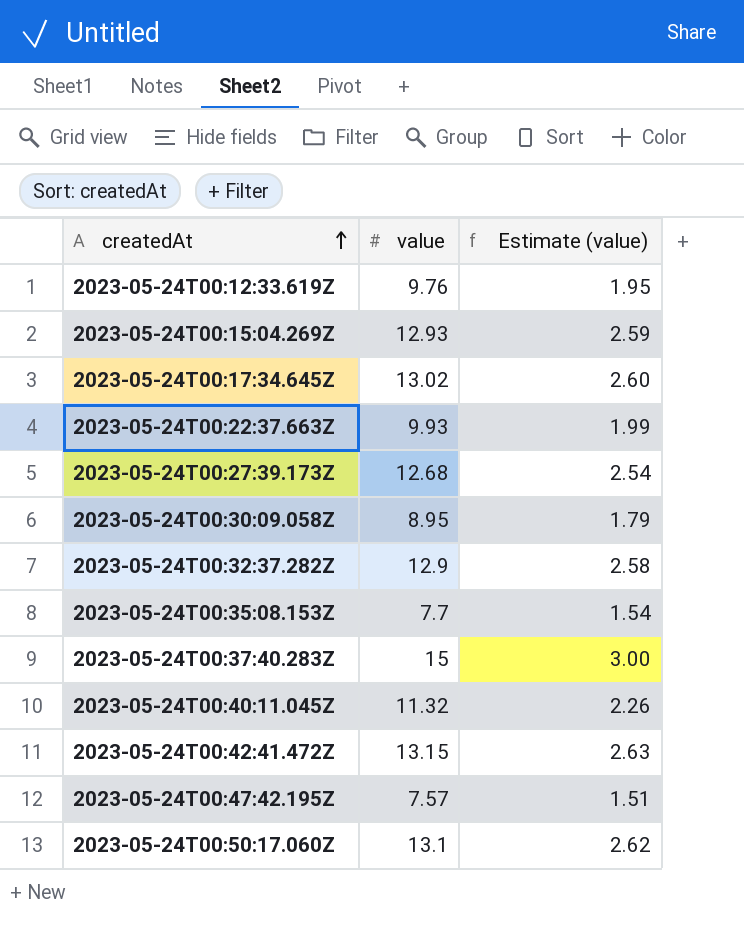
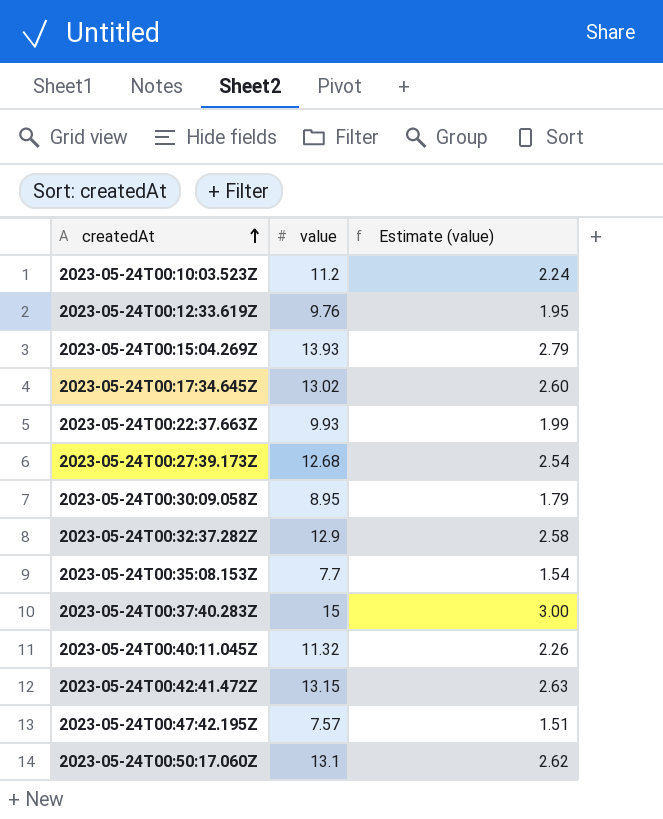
row 2023-05-24T00:10:03.523Z: none -> 11.2 | 2.24
2023-05-24T00:15:04.269Z | value: 12.93 -> 13.93
2023-05-24T00:15:04.269Z | Estimate (value): 2.59 -> 2.79

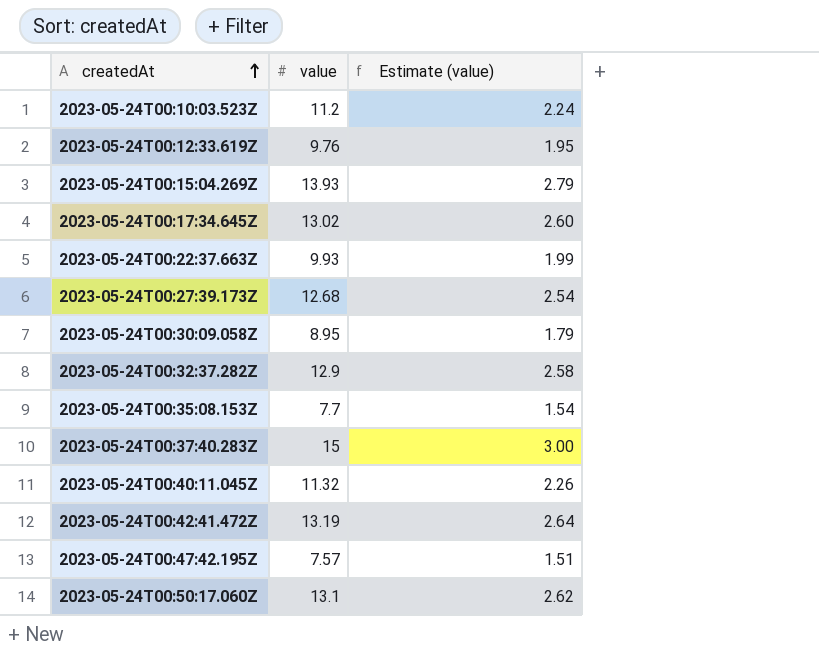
2023-05-24T00:42:41.472Z | value: 13.15 -> 13.19
2023-05-24T00:42:41.472Z | Estimate (value): 2.63 -> 2.64

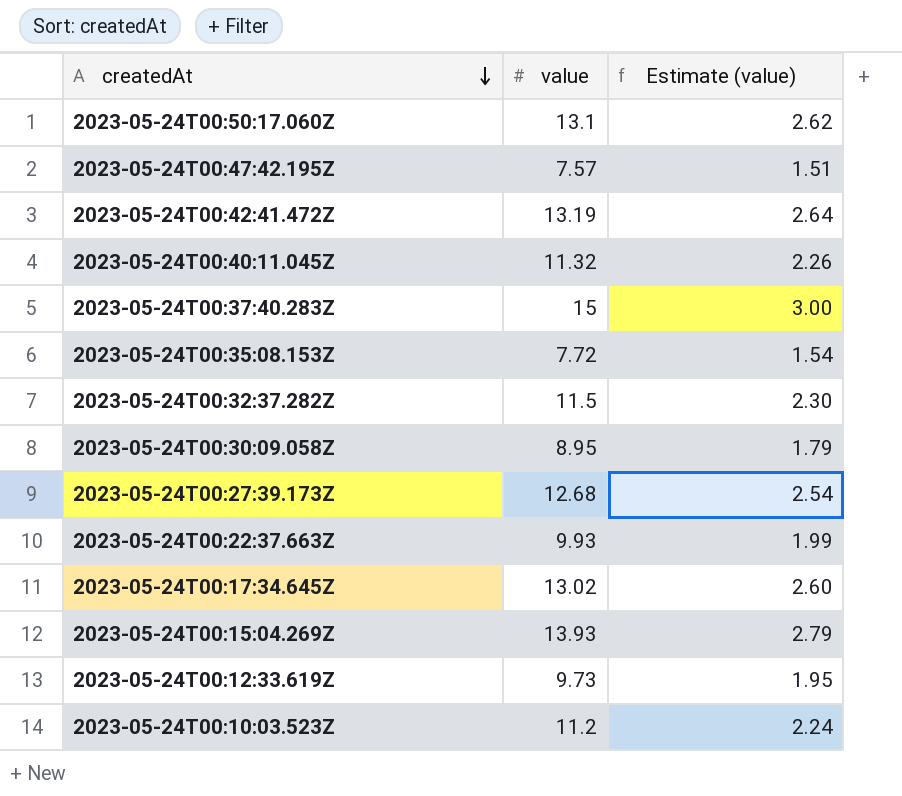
row order: createdAt ascending -> createdAt descending
2023-05-24T00:35:08.153Z | value: 7.7 -> 7.72
2023-05-24T00:32:37.282Z | value: 12.9 -> 11.5
2023-05-24T00:32:37.282Z | Estimate (value): 2.58 -> 2.30
2023-05-24T00:12:33.619Z | value: 9.76 -> 9.73

